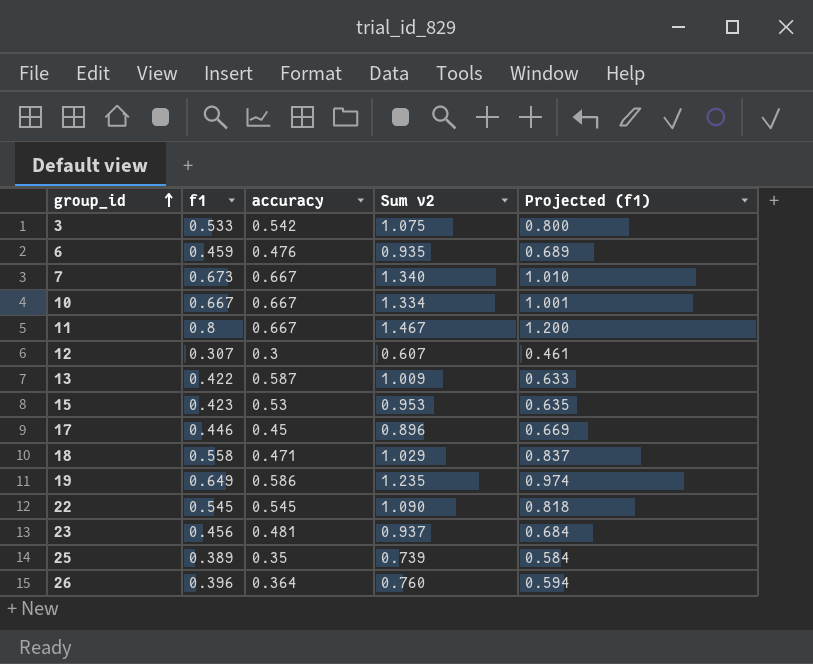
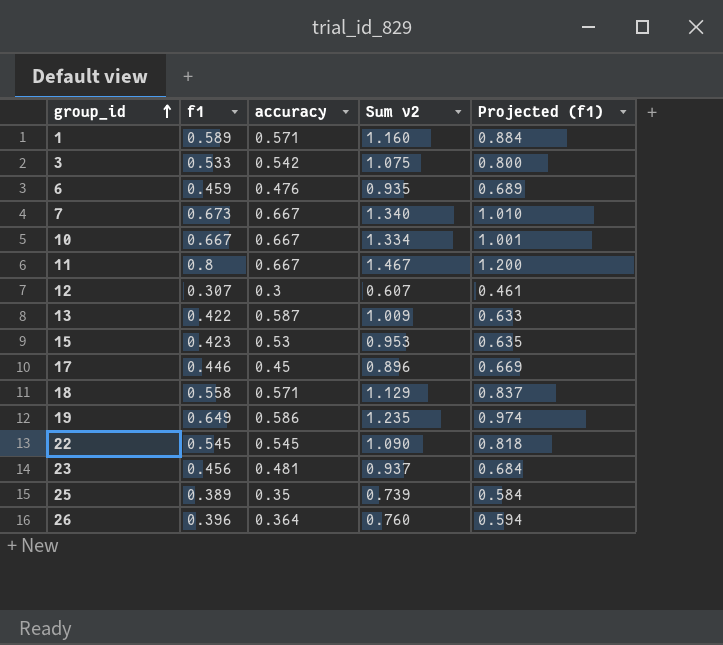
row 1: none -> 0.589 | 0.571 | 1.160 | 0.884
18 | accuracy: 0.471 -> 0.571
18 | Sum v2: 1.029 -> 1.129

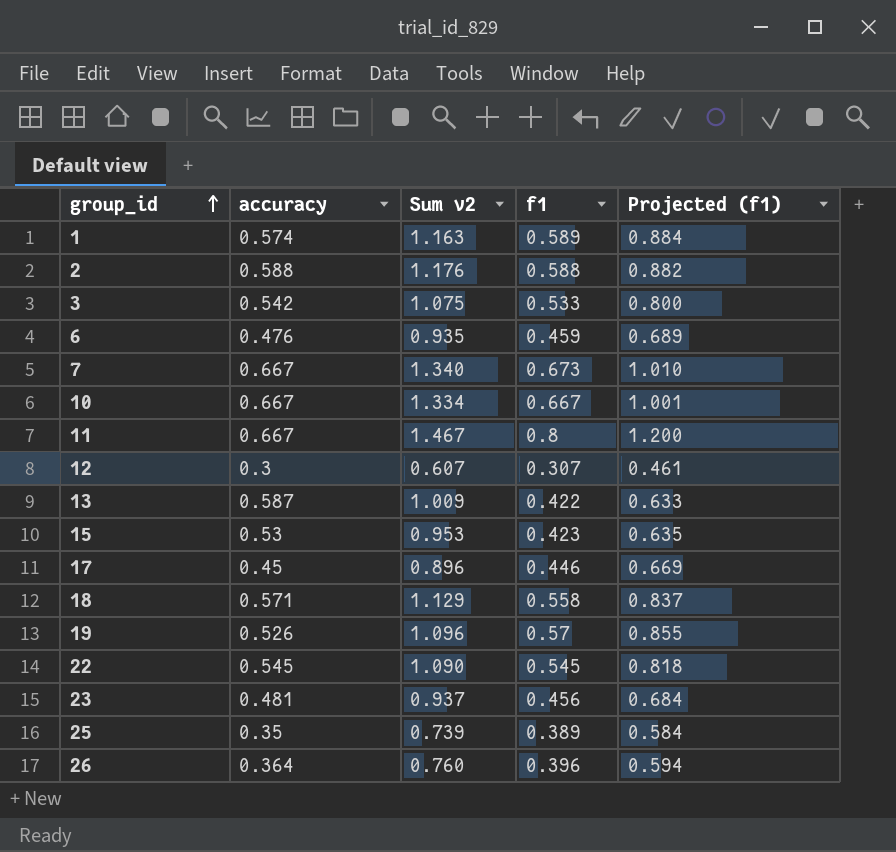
column f1 | position: 2 -> 4
1 | accuracy: 0.571 -> 0.574
1 | Sum v2: 1.160 -> 1.163
row 2: none -> 0.588 | 1.176 | 0.588 | 0.882
19 | accuracy: 0.586 -> 0.526
19 | Sum v2: 1.235 -> 1.096
19 | f1: 0.649 -> 0.57
19 | Projected (f1): 0.974 -> 0.855

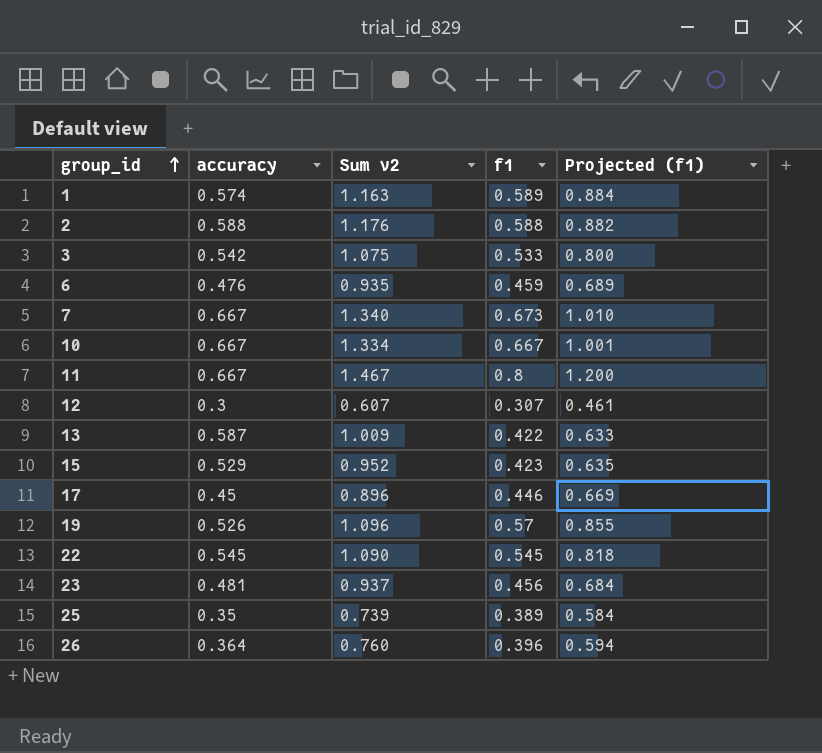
row 18: 0.571 | 1.129 | 0.558 | 0.837 -> none
15 | accuracy: 0.53 -> 0.529
15 | Sum v2: 0.953 -> 0.952

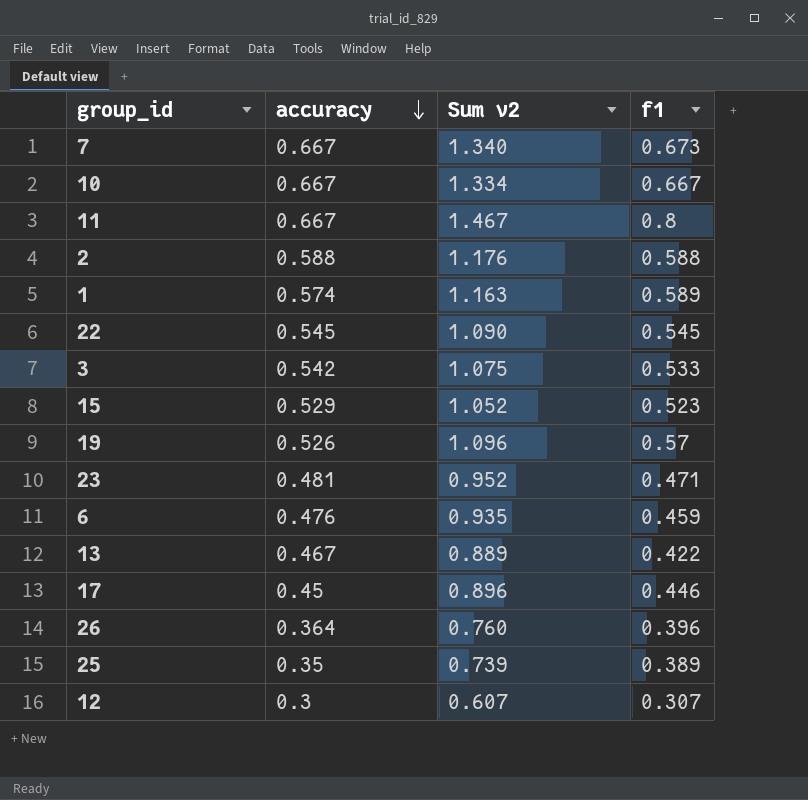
row order: group_id ascending -> accuracy descending
column Projected (f1) | formula: [f1] * 1.5 -> none
15 | Sum v2: 0.952 -> 1.052
15 | f1: 0.423 -> 0.523
23 | Sum v2: 0.937 -> 0.952
23 | f1: 0.456 -> 0.471
13 | accuracy: 0.587 -> 0.467
13 | Sum v2: 1.009 -> 0.889

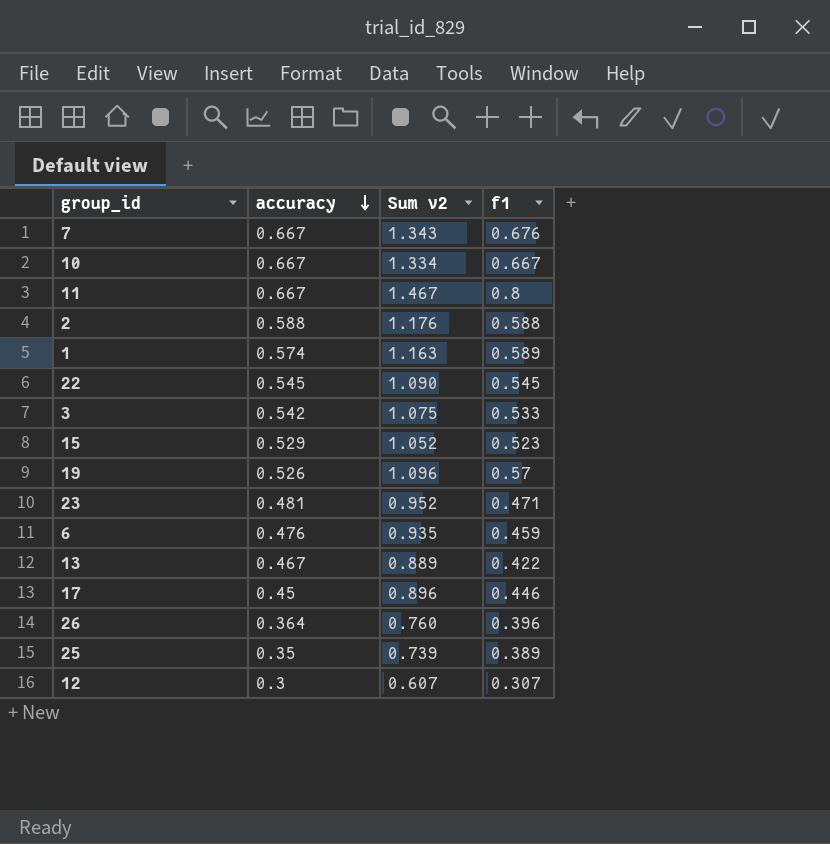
7 | Sum v2: 1.340 -> 1.343
7 | f1: 0.673 -> 0.676

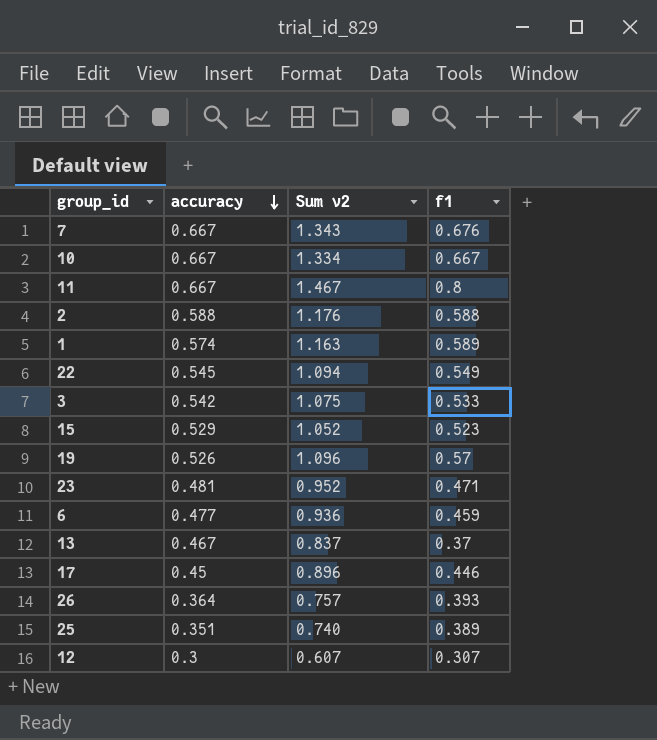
22 | Sum v2: 1.090 -> 1.094
22 | f1: 0.545 -> 0.549
6 | accuracy: 0.476 -> 0.477
6 | Sum v2: 0.935 -> 0.936
13 | Sum v2: 0.889 -> 0.837
13 | f1: 0.422 -> 0.37
26 | Sum v2: 0.760 -> 0.757
26 | f1: 0.396 -> 0.393
25 | accuracy: 0.35 -> 0.351
25 | Sum v2: 0.739 -> 0.740

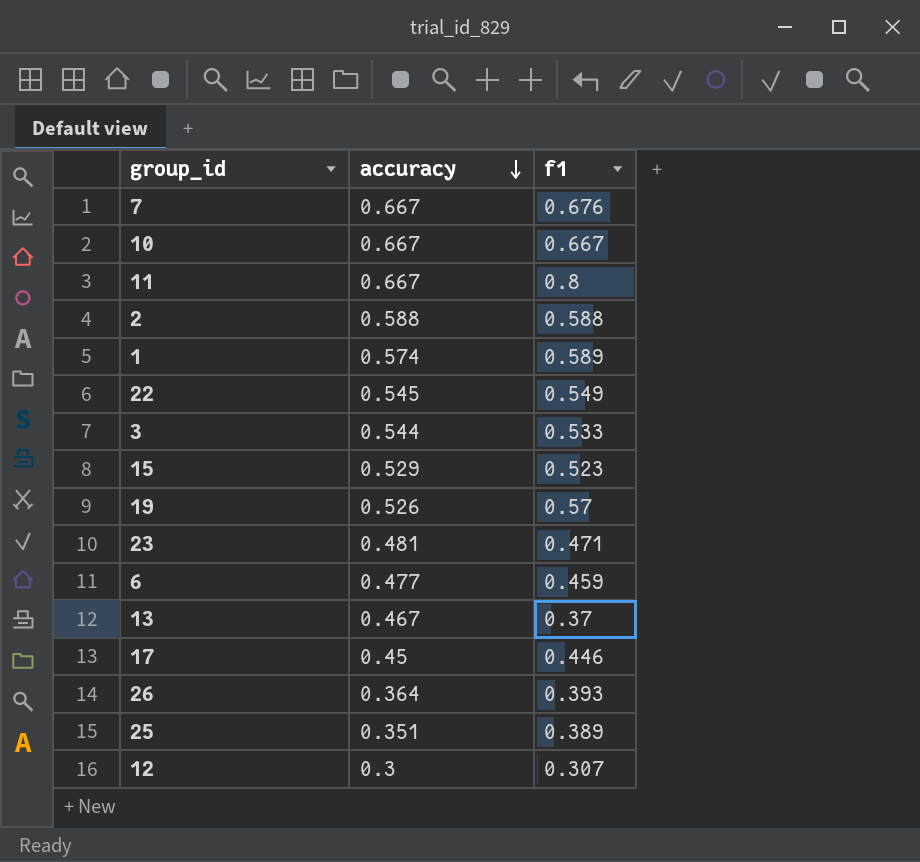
column Sum v2 | formula: [accuracy] + [f1] -> none
3 | accuracy: 0.542 -> 0.544

